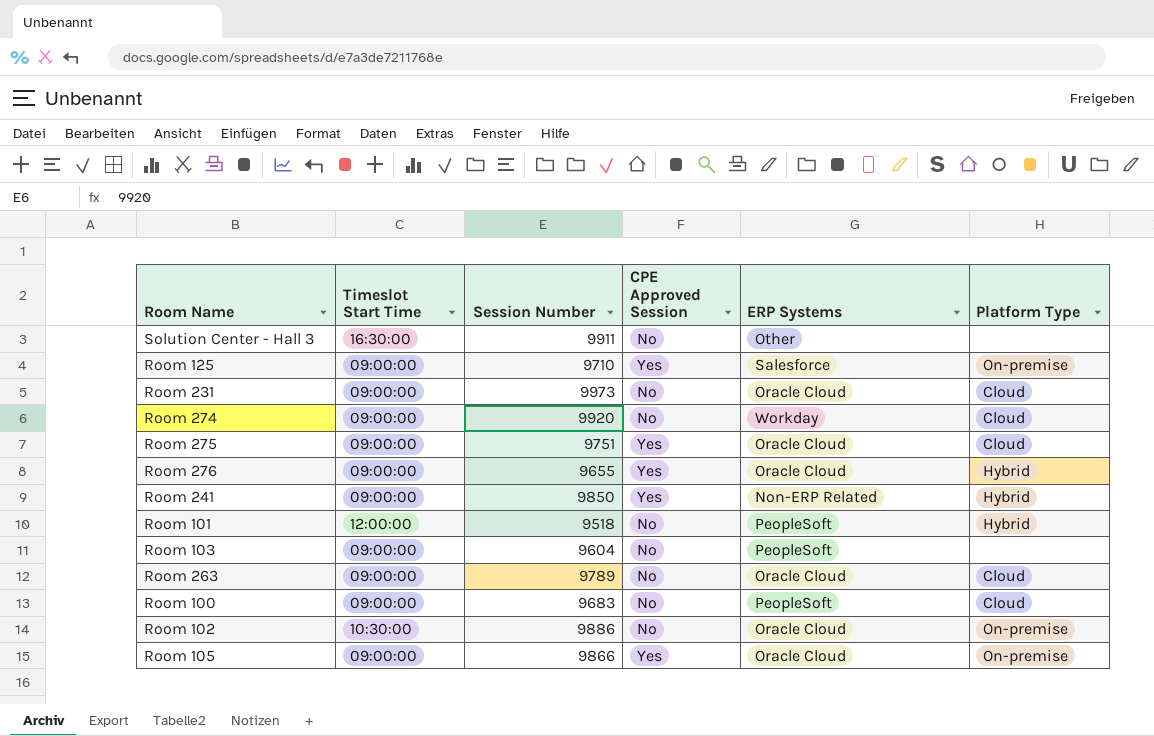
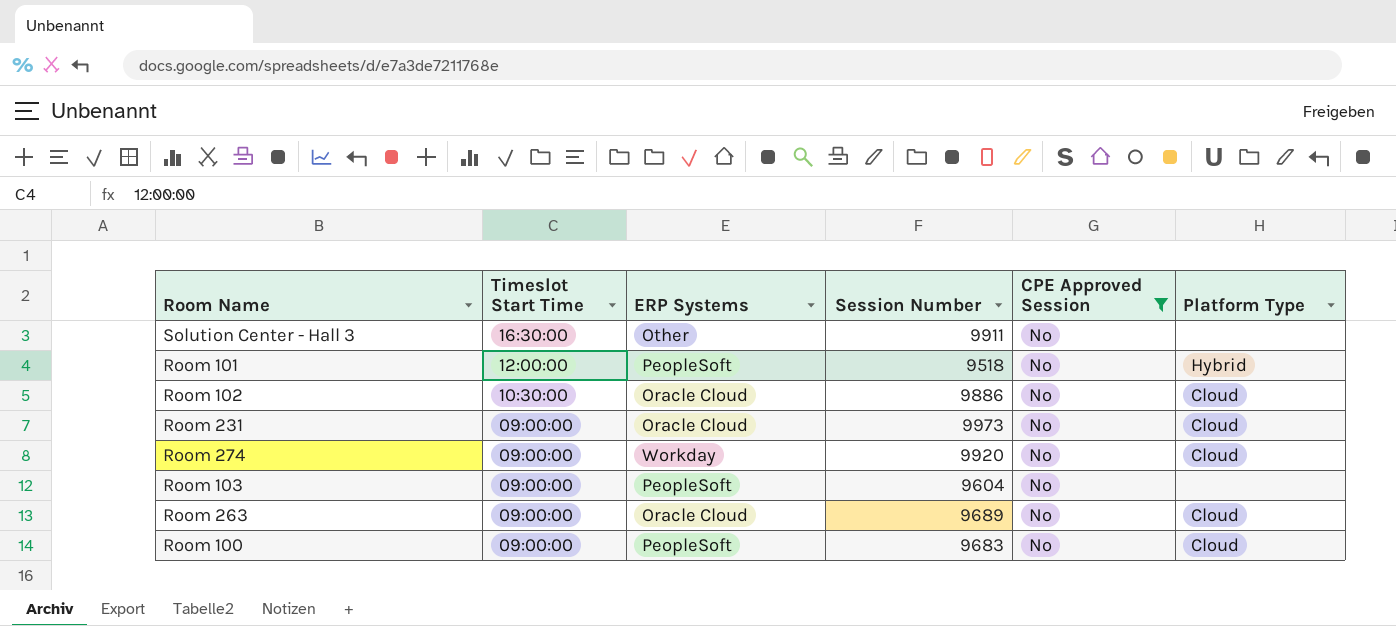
filter: none -> CPE Approved Session = No
row order: none -> Timeslot Start Time descending
column ERP Systems | position: 5 -> 3
Room 102 | Platform Type: On-premise -> Cloud
Room 263 | Session Number: 9789 -> 9689

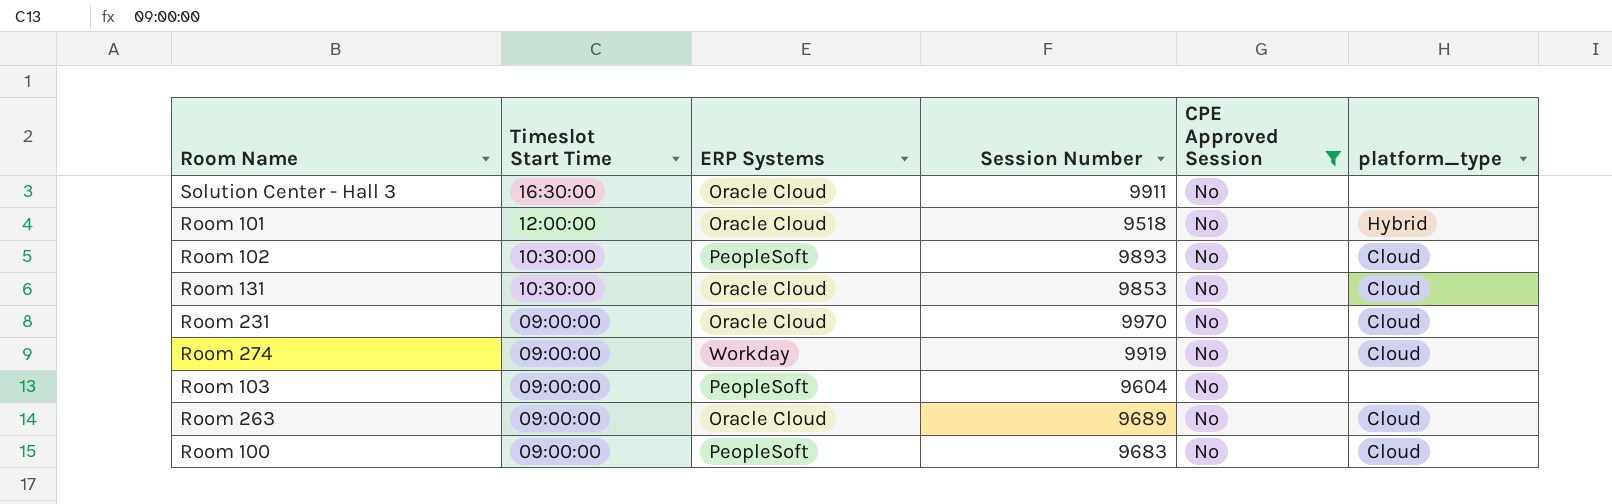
column name: Platform Type -> platform_type
Solution Center - Hall 3 | ERP Systems: Other -> Oracle Cloud
Room 101 | ERP Systems: PeopleSoft -> Oracle Cloud
Room 102 | ERP Systems: Oracle Cloud -> PeopleSoft
Room 102 | Session Number: 9886 -> 9893
row Room 131: none -> 10:30:00 | Oracle Cloud | 9853 | No | Cloud
Room 231 | Session Number: 9973 -> 9970
Room 274 | Session Number: 9920 -> 9919

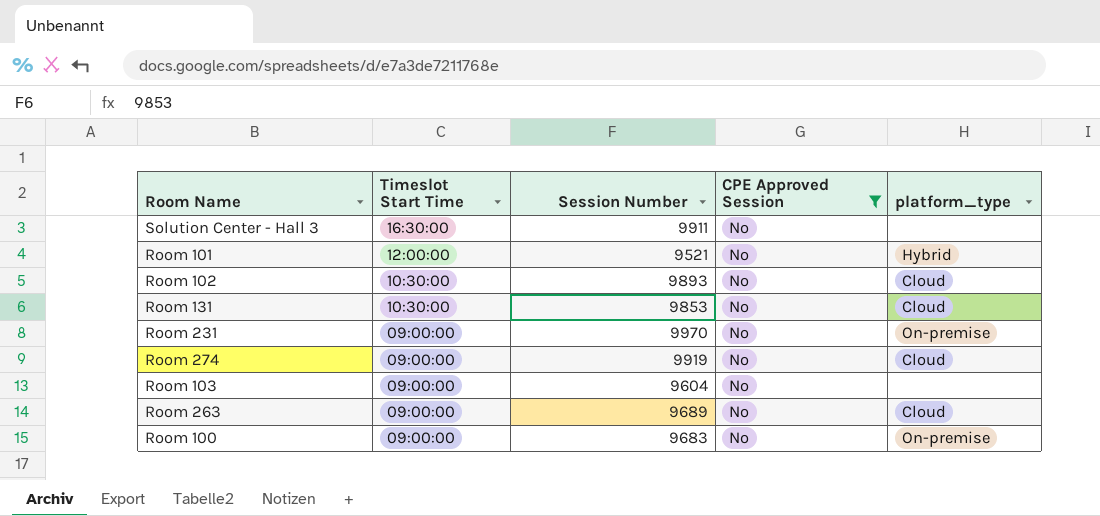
column ERP Systems | position: 3 -> none
Room 101 | Session Number: 9518 -> 9521
Room 231 | platform_type: Cloud -> On-premise
Room 100 | platform_type: Cloud -> On-premise

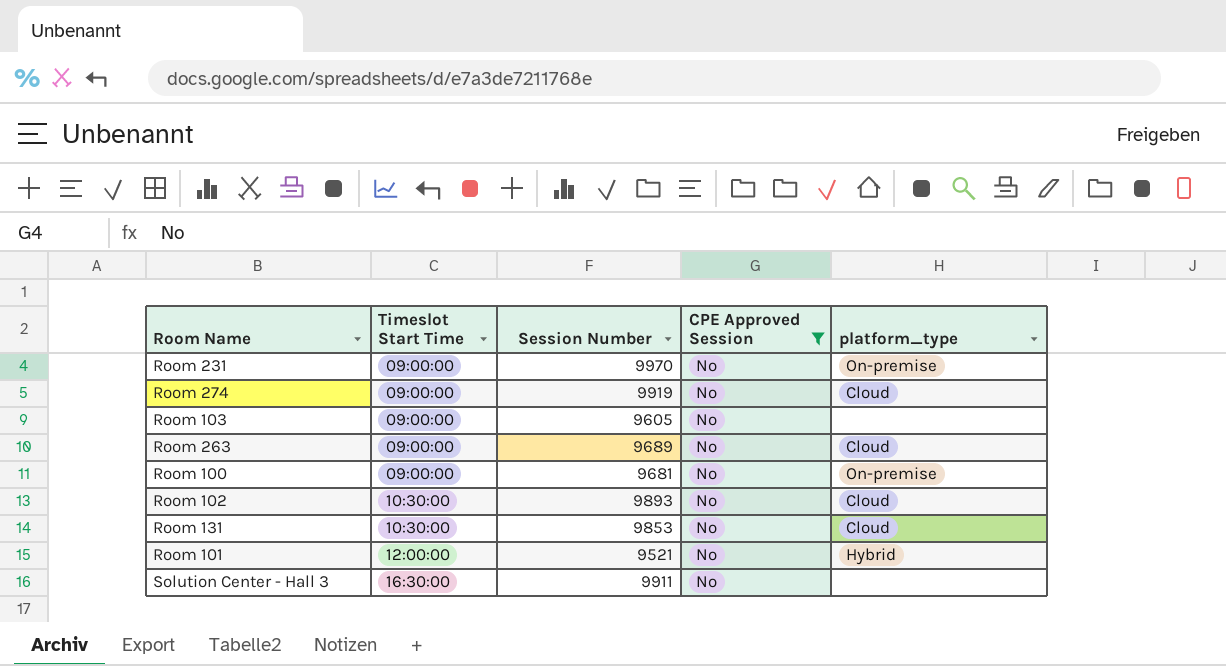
row order: Timeslot Start Time descending -> Timeslot Start Time ascending
Room 103 | Session Number: 9604 -> 9605
Room 100 | Session Number: 9683 -> 9681

